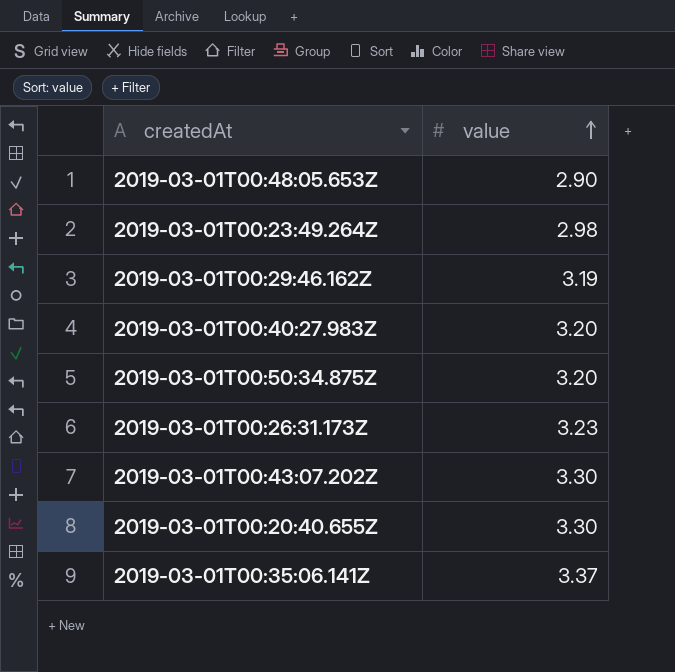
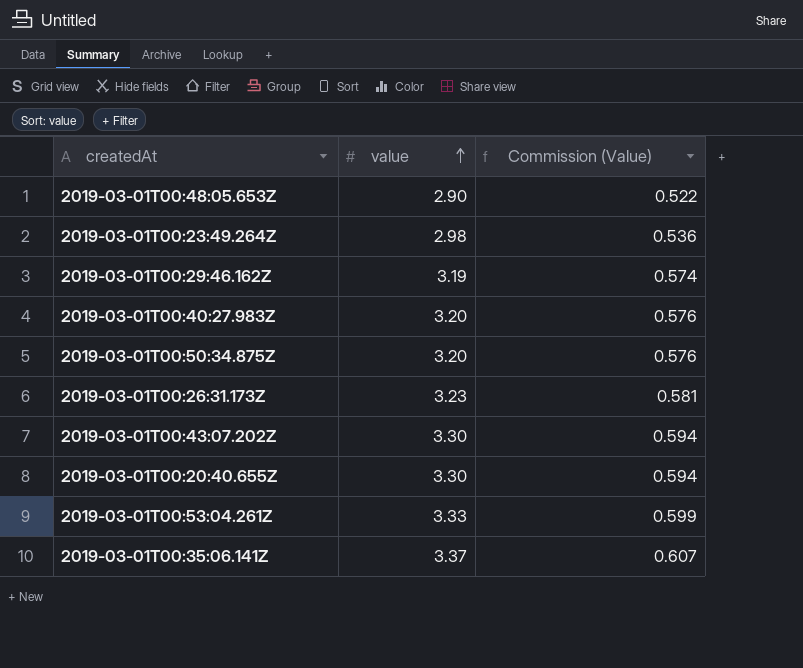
column Commission (Value) | formula: none -> [value] * 0.18
row 2019-03-01T00:53:04.261Z: none -> 3.33 | 0.599

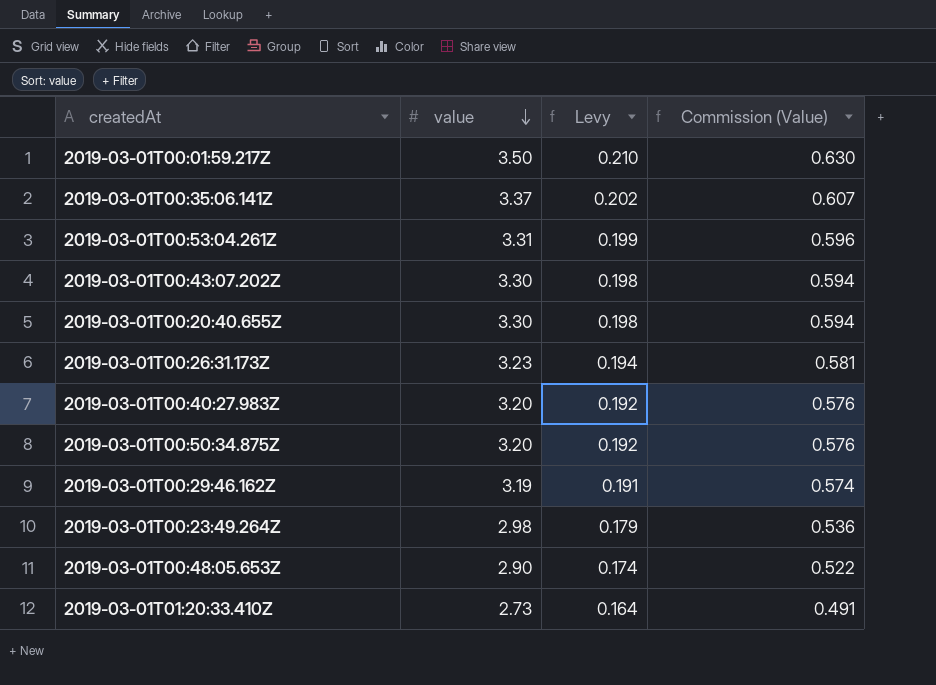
row order: value ascending -> value descending
column Levy | formula: none -> [value] * 0.06
row 2019-03-01T00:01:59.217Z: none -> 3.50 | 0.210 | 0.630
2019-03-01T00:53:04.261Z | value: 3.33 -> 3.31
2019-03-01T00:53:04.261Z | Commission (Value): 0.599 -> 0.596
row 2019-03-01T01:20:33.410Z: none -> 2.73 | 0.164 | 0.491

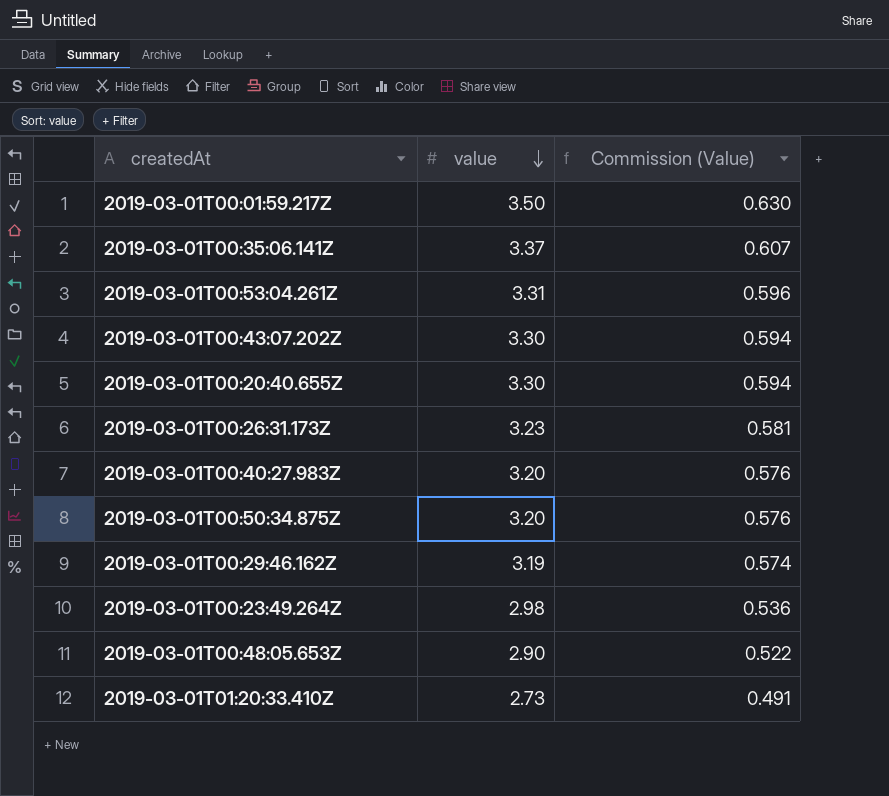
column Levy | formula: [value] * 0.06 -> none

